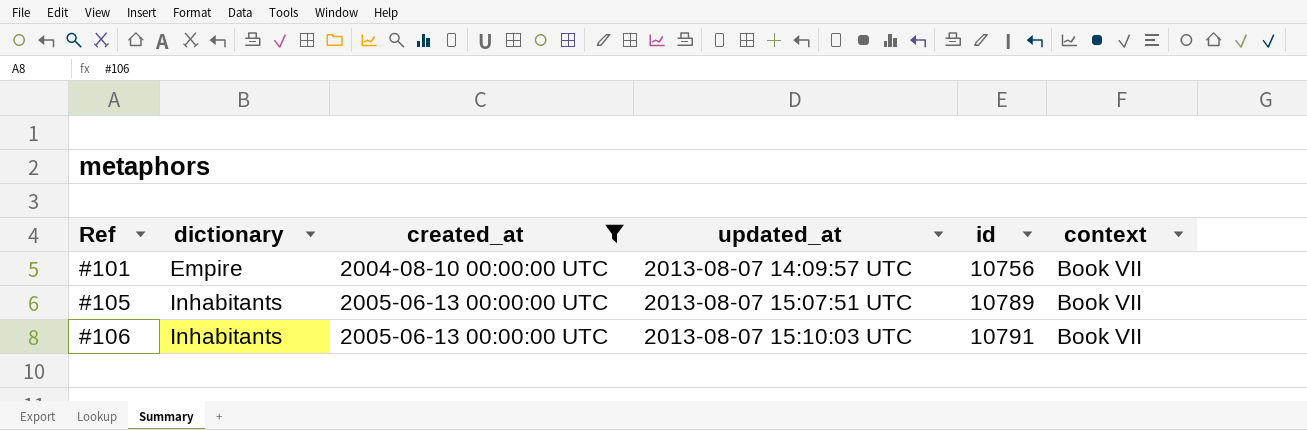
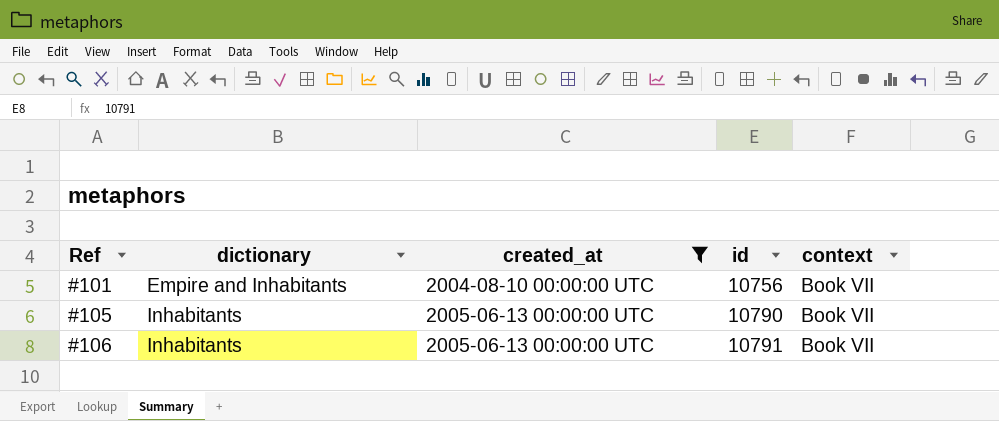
column updated_at | position: 4 -> none
#101 | dictionary: Empire -> Empire and Inhabitants
#105 | id: 10789 -> 10790

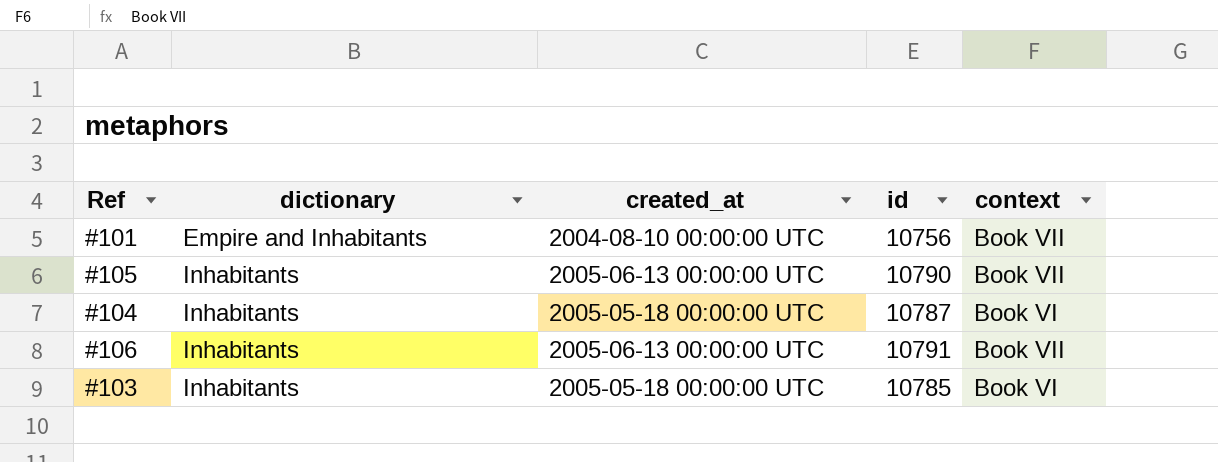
filter: created_at != 2005-05-18 00:00:00 UTC -> none

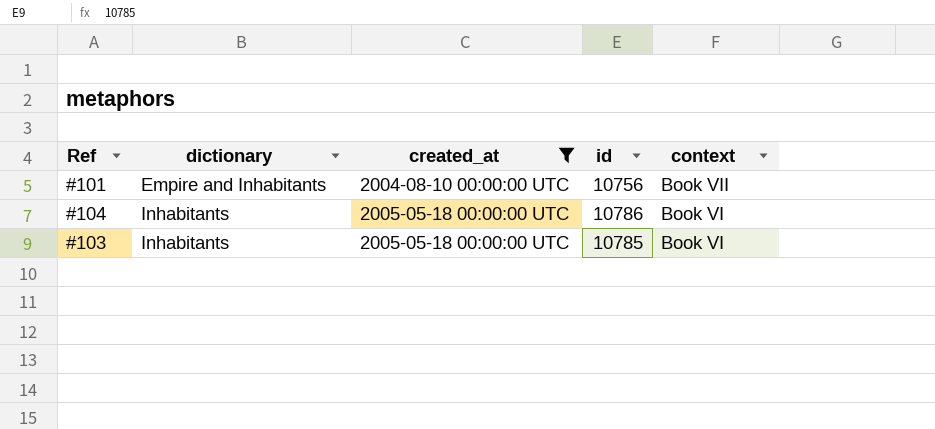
filter: none -> created_at != 2005-06-13 00:00:00 UTC
#104 | id: 10787 -> 10786

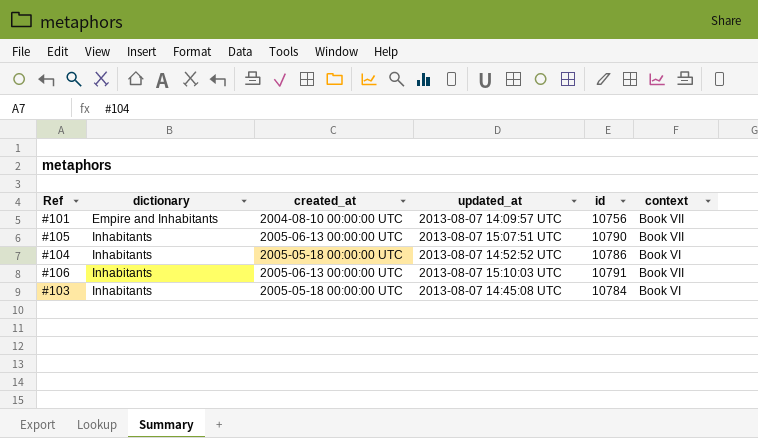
filter: created_at != 2005-06-13 00:00:00 UTC -> none
column updated_at | position: none -> 4
#103 | id: 10785 -> 10784

